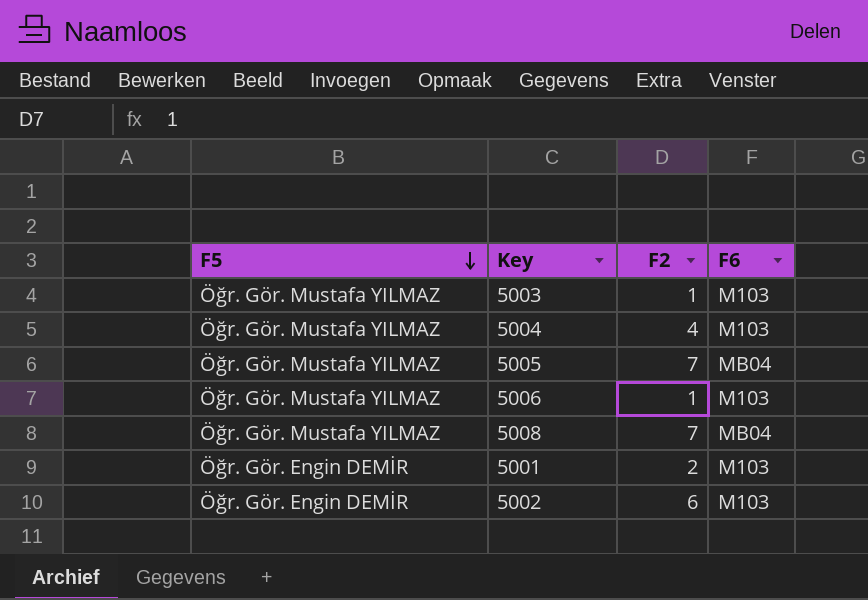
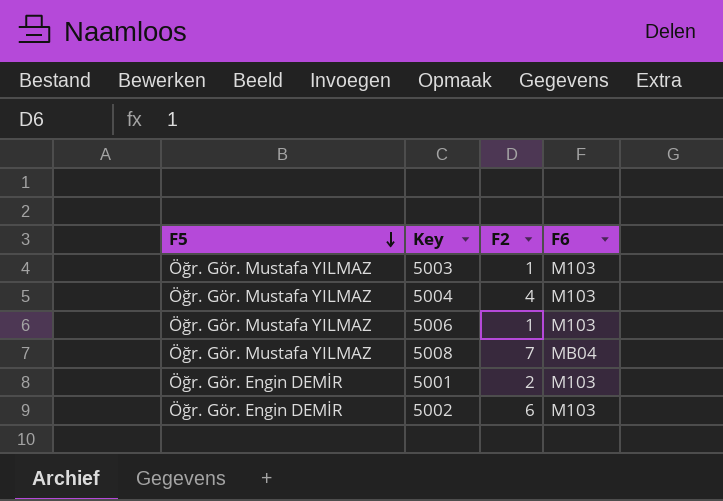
row 5005: Öğr. Gör. Mustafa YILMAZ | 7 | MB04 -> none

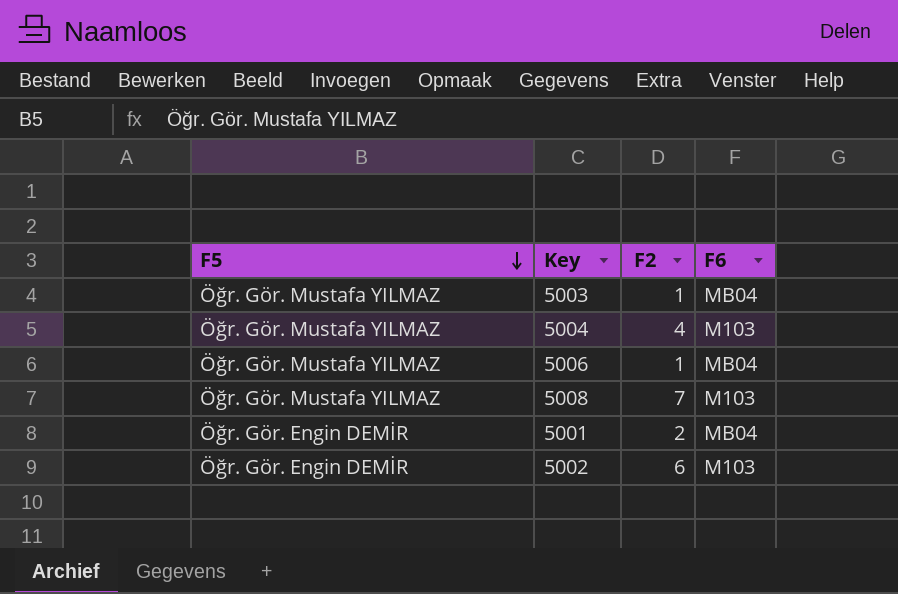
5003 | F6: M103 -> MB04
5006 | F6: M103 -> MB04
5008 | F6: MB04 -> M103
5001 | F6: M103 -> MB04

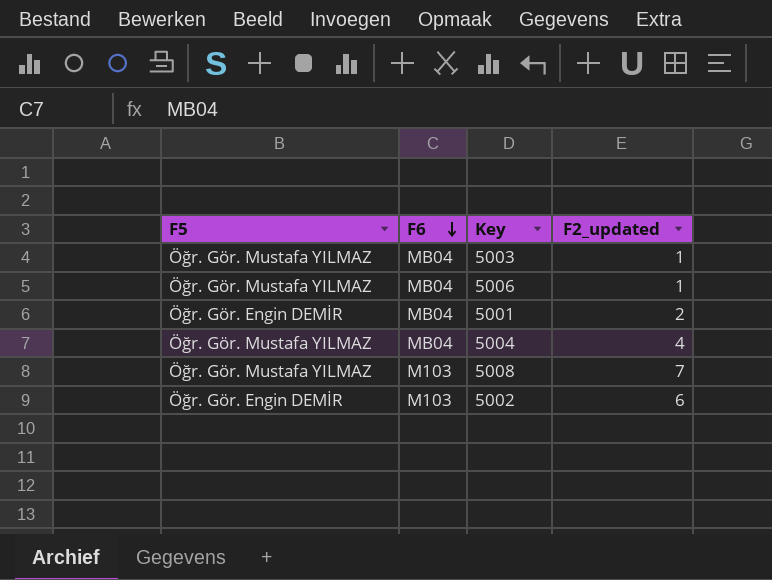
row order: F5 descending -> F6 descending
column F6 | position: 4 -> 2
column name: F2 -> F2_updated
5004 | F6: M103 -> MB04

